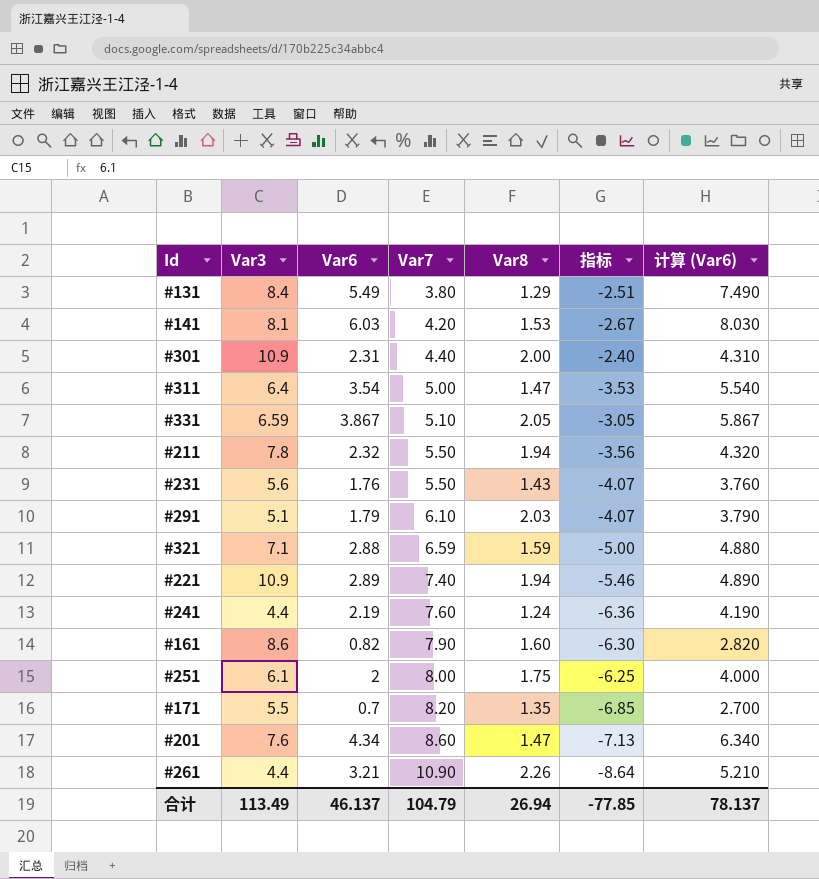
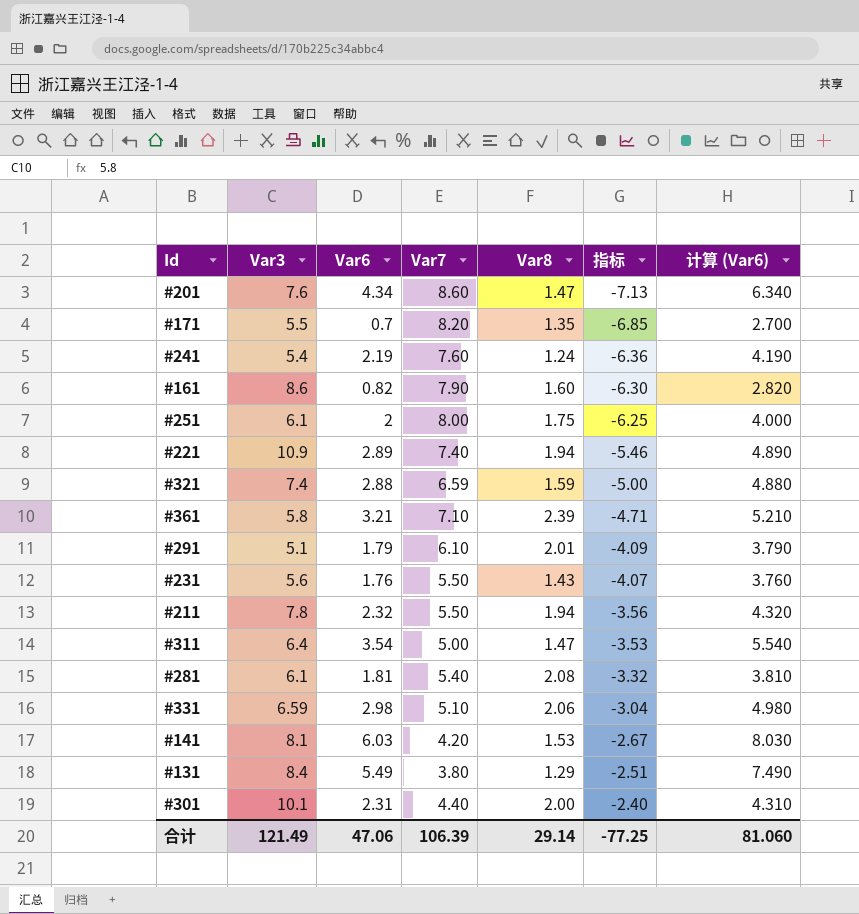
row order: Var7 ascending -> 指标 ascending
row #261: 4.4 | 3.21 | 10.90 | 2.26 | -8.64 | 5.210 -> none
#241 | Var3: 4.4 -> 5.4
#321 | Var3: 7.1 -> 7.4
row #361: none -> 5.8 | 3.21 | 7.10 | 2.39 | -4.71 | 5.210
#291 | Var8: 2.03 -> 2.01
#291 | 指标: -4.07 -> -4.09
row #281: none -> 6.1 | 1.81 | 5.40 | 2.08 | -3.32 | 3.810
#331 | Var6: 3.867 -> 2.98
#331 | Var8: 2.05 -> 2.06
#331 | 指标: -3.05 -> -3.04
#331 | 计算 (Var6): 5.867 -> 4.980
#301 | Var3: 10.9 -> 10.1
合计 | Var3: 113.49 -> 121.49
合计 | Var6: 46.137 -> 47.06
合计 | Var7: 104.79 -> 106.39
合计 | Var8: 26.94 -> 29.14
合计 | 指标: -77.85 -> -77.25
合计 | 计算 (Var6): 78.137 -> 81.060

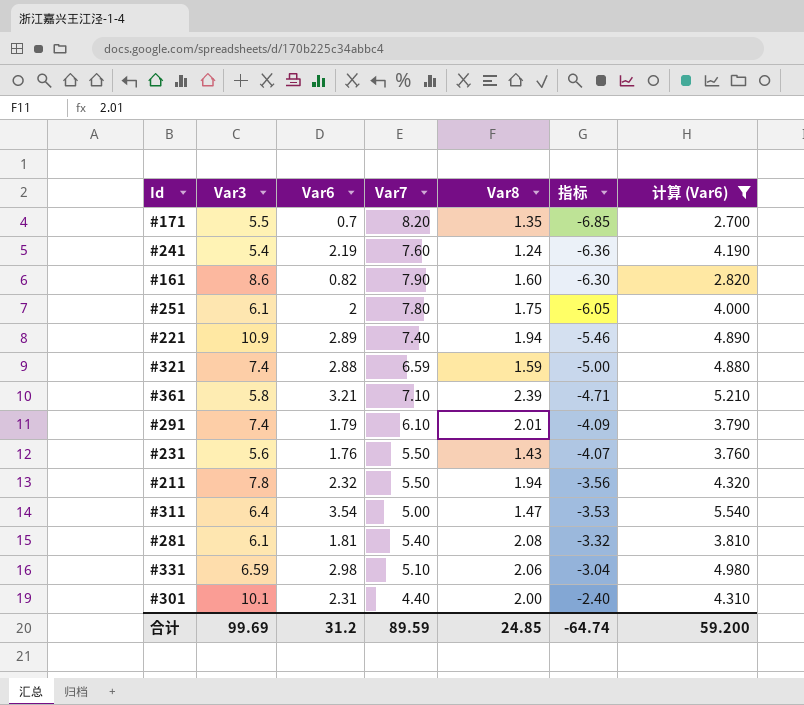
filter: none -> 计算 (Var6) <= 5.540
#251 | Var7: 8.00 -> 7.80
#251 | 指标: -6.25 -> -6.05
#291 | Var3: 5.1 -> 7.4
合计 | Var3: 121.49 -> 99.69
合计 | Var6: 47.06 -> 31.2
合计 | Var7: 106.39 -> 89.59
合计 | Var8: 29.14 -> 24.85
合计 | 指标: -77.25 -> -64.74
合计 | 计算 (Var6): 81.060 -> 59.200

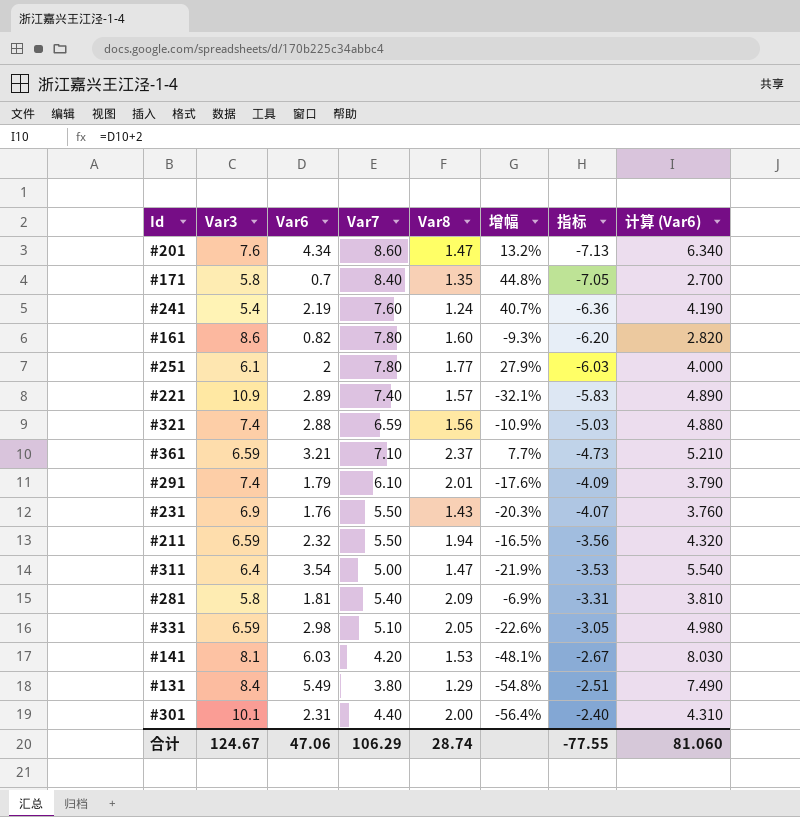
filter: 计算 (Var6) <= 5.540 -> none
column 增幅 | formula: none -> ([Var7] - [Var3]) / [Var3]
#171 | Var3: 5.5 -> 5.8
#171 | Var7: 8.20 -> 8.40
#171 | 指标: -6.85 -> -7.05
#161 | Var7: 7.90 -> 7.80
#161 | 指标: -6.30 -> -6.20
#251 | Var8: 1.75 -> 1.77
#251 | 指标: -6.05 -> -6.03
#221 | Var8: 1.94 -> 1.57
#221 | 指标: -5.46 -> -5.83
#321 | Var8: 1.59 -> 1.56
#321 | 指标: -5.00 -> -5.03
#361 | Var3: 5.8 -> 6.59
#361 | Var8: 2.39 -> 2.37
#361 | 指标: -4.71 -> -4.73
#231 | Var3: 5.6 -> 6.9
#211 | Var3: 7.8 -> 6.59
#281 | Var3: 6.1 -> 5.8
#281 | Var8: 2.08 -> 2.09
#281 | 指标: -3.32 -> -3.31
#331 | Var8: 2.06 -> 2.05
#331 | 指标: -3.04 -> -3.05
合计 | Var3: 99.69 -> 124.67
合计 | Var6: 31.2 -> 47.06
合计 | Var7: 89.59 -> 106.29
合计 | Var8: 24.85 -> 28.74
合计 | 指标: -64.74 -> -77.55
合计 | 计算 (Var6): 59.200 -> 81.060

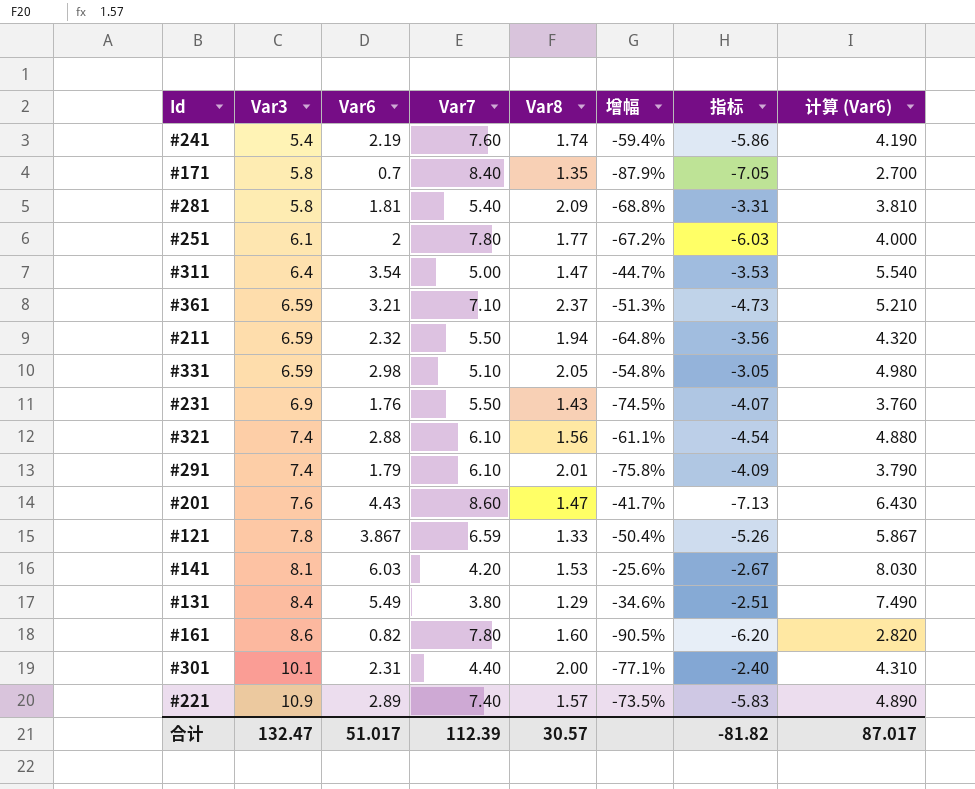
row order: 指标 ascending -> Var3 ascending
column 增幅 | formula: ([Var7] - [Var3]) / [Var3] -> ([Var6] - [Var3]) / [Var3]
#241 | Var8: 1.24 -> 1.74
#241 | 指标: -6.36 -> -5.86
#321 | Var7: 6.59 -> 6.10
#321 | 指标: -5.03 -> -4.54
#201 | Var6: 4.34 -> 4.43
#201 | 计算 (Var6): 6.340 -> 6.430
row #121: none -> 7.8 | 3.867 | 6.59 | 1.33 | -50.4% | -5.26 | 5.867
合计 | Var3: 124.67 -> 132.47
合计 | Var6: 47.06 -> 51.017
合计 | Var7: 106.29 -> 112.39
合计 | Var8: 28.74 -> 30.57
合计 | 指标: -77.55 -> -81.82
合计 | 计算 (Var6): 81.060 -> 87.017

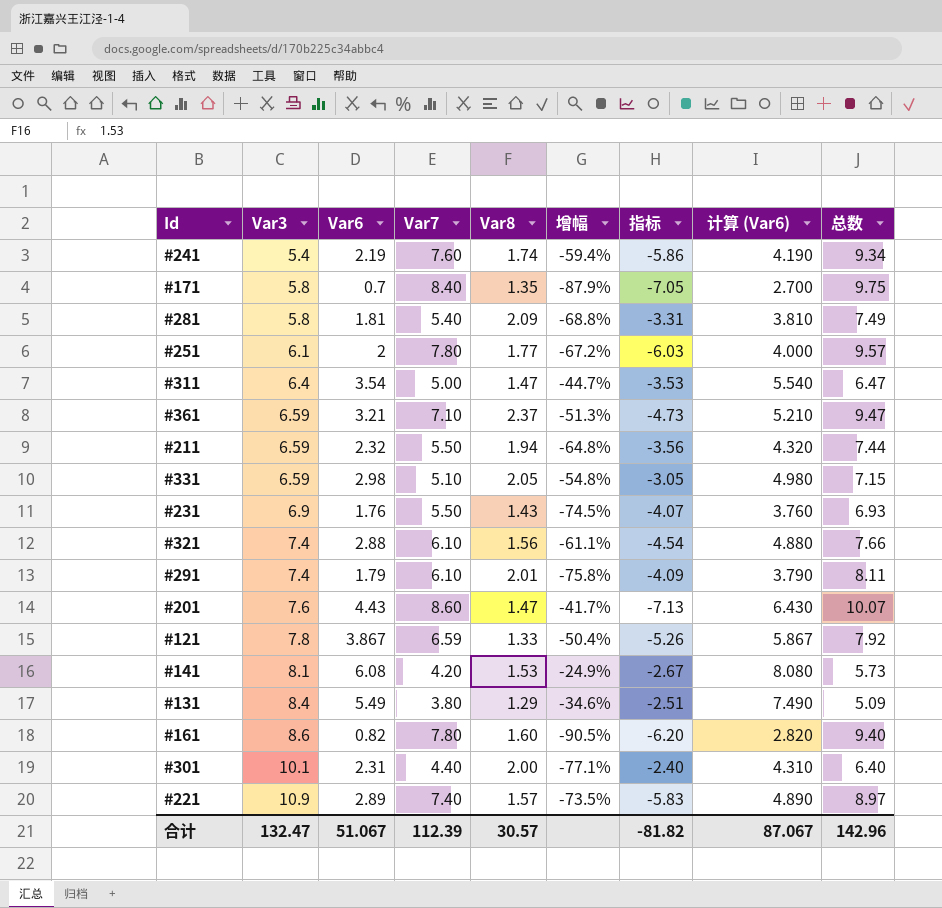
column 总数 | formula: none -> [Var7] + [Var8]
#141 | Var6: 6.03 -> 6.08
#141 | 增幅: -25.6% -> -24.9%
#141 | 计算 (Var6): 8.030 -> 8.080
合计 | Var6: 51.017 -> 51.067
合计 | 计算 (Var6): 87.017 -> 87.067

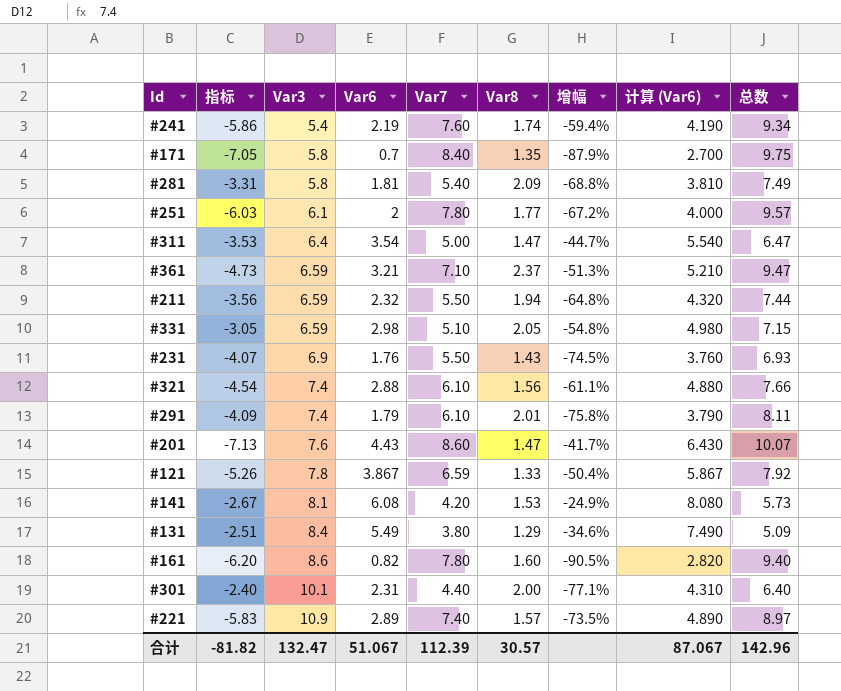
column 指标 | position: 7 -> 2

